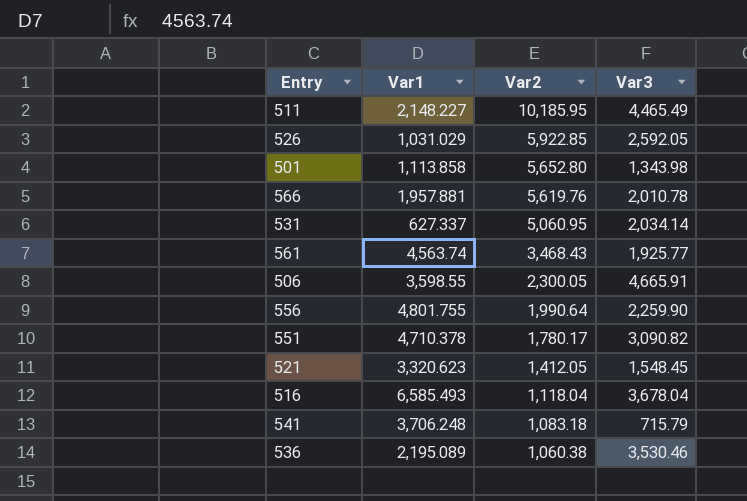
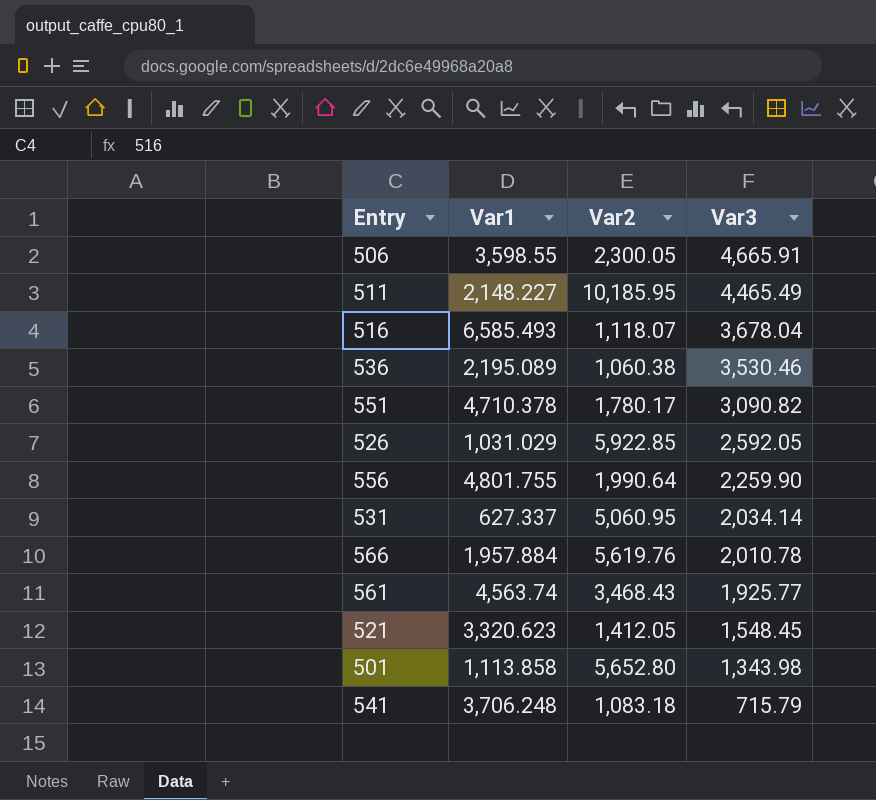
row order: Var2 descending -> Var3 descending
516 | Var2: 1,118.04 -> 1,118.07
566 | Var1: 1,957.881 -> 1,957.884

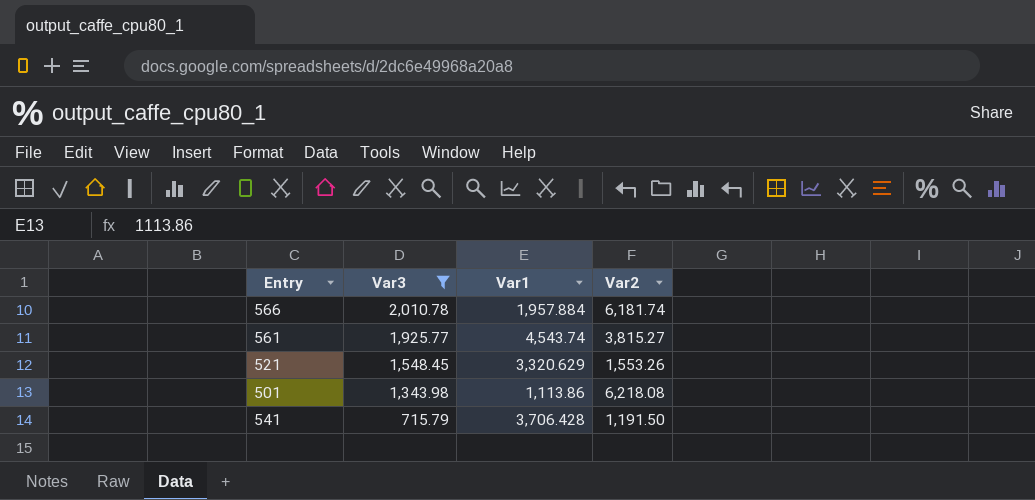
filter: none -> Var3 <= 2,010.78
column Var3 | position: 4 -> 2
566 | Var2: 5,619.76 -> 6,181.74
561 | Var1: 4,563.74 -> 4,543.74
561 | Var2: 3,468.43 -> 3,815.27
521 | Var1: 3,320.623 -> 3,320.629
521 | Var2: 1,412.05 -> 1,553.26
501 | Var1: 1,113.858 -> 1,113.86
501 | Var2: 5,652.80 -> 6,218.08
541 | Var1: 3,706.248 -> 3,706.428
541 | Var2: 1,083.18 -> 1,191.50

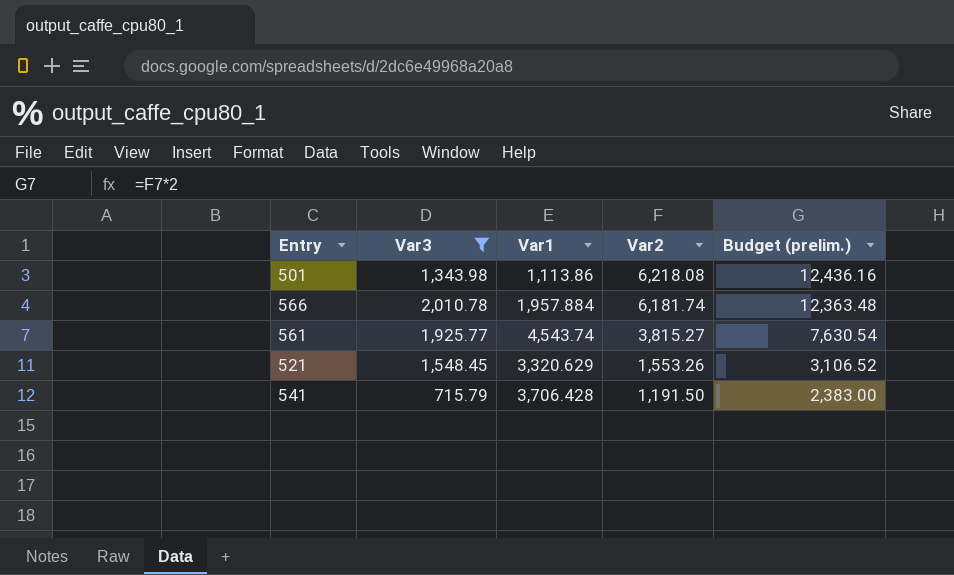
row order: Var3 descending -> Var2 descending
column Budget (prelim.) | formula: none -> [Var2] * 2

